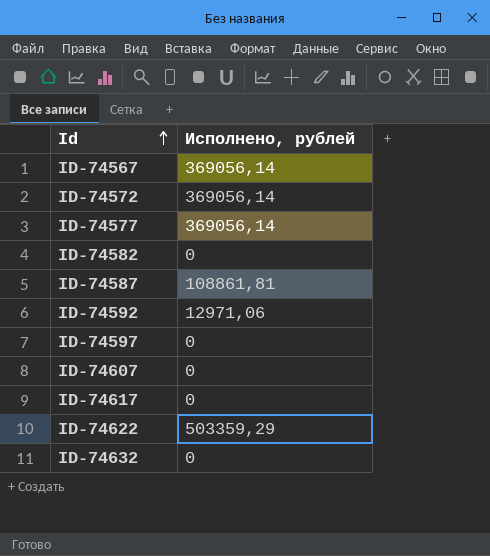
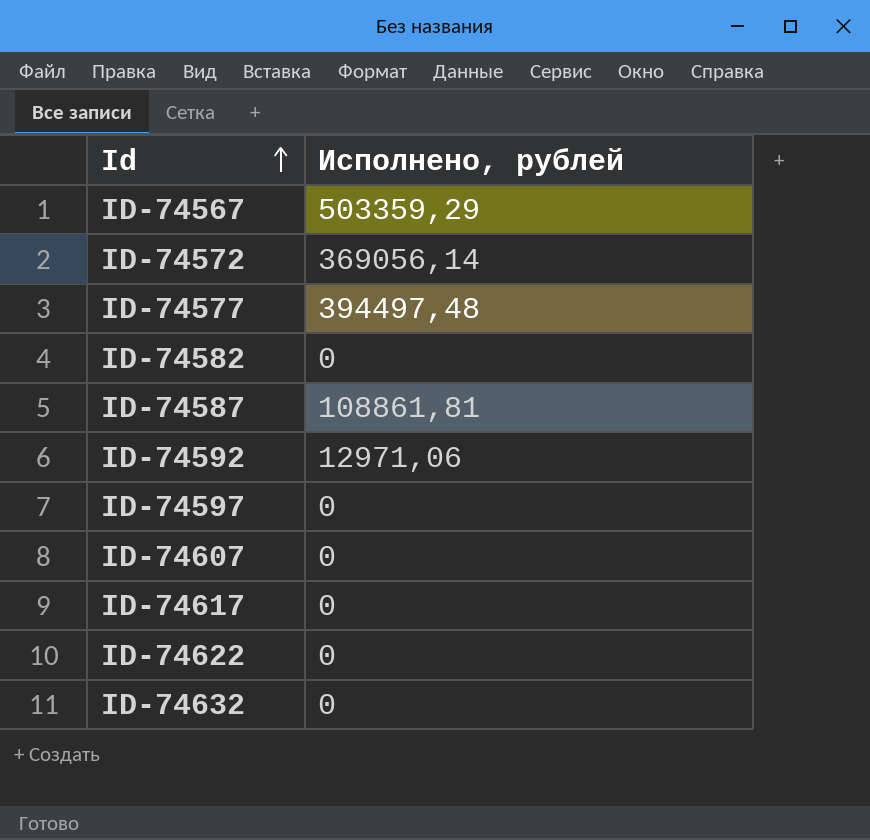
ID-74567 | Исполнено, рублей: 369056,14 -> 503359,29
ID-74577 | Исполнено, рублей: 369056,14 -> 394497,48
ID-74622 | Исполнено, рублей: 503359,29 -> 0

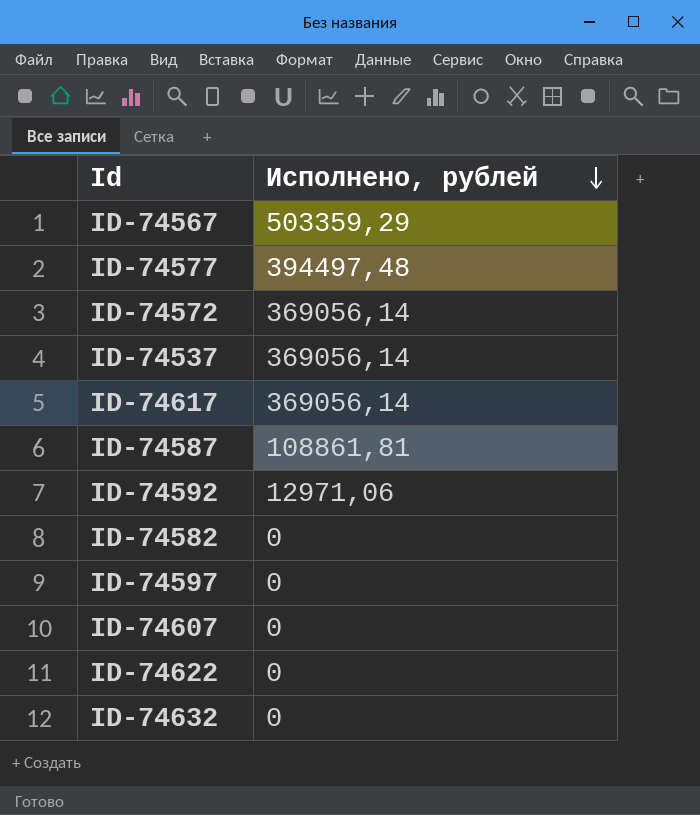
row order: Id ascending -> Исполнено, рублей descending
row ID-74537: none -> 369056,14
ID-74617 | Исполнено, рублей: 0 -> 369056,14

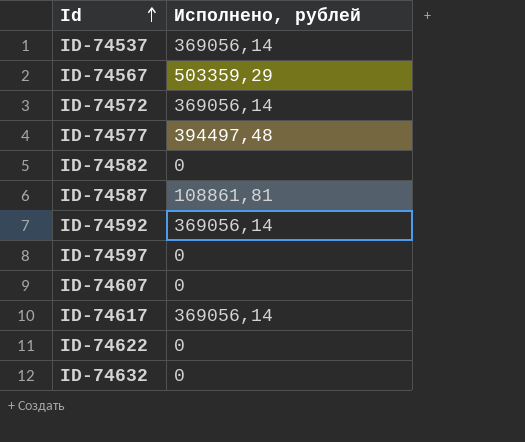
row order: Исполнено, рублей descending -> Id ascending
ID-74592 | Исполнено, рублей: 12971,06 -> 369056,14

